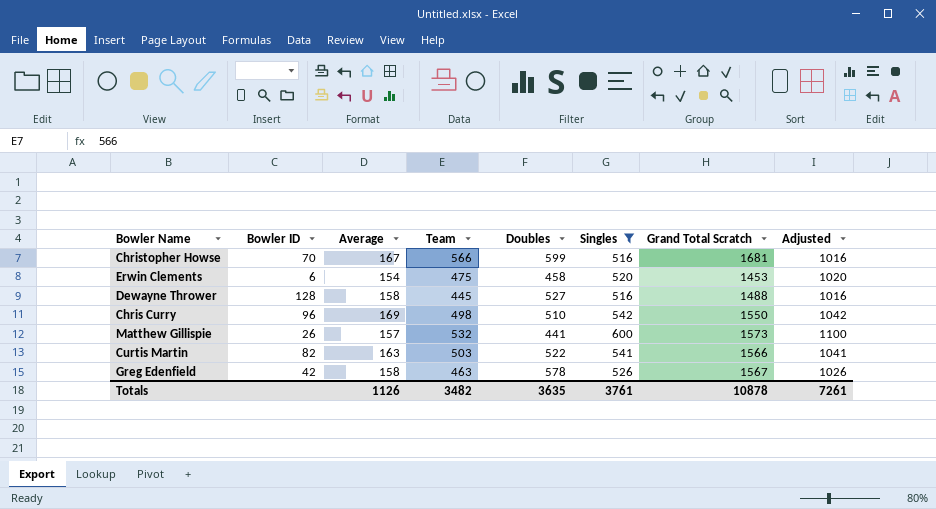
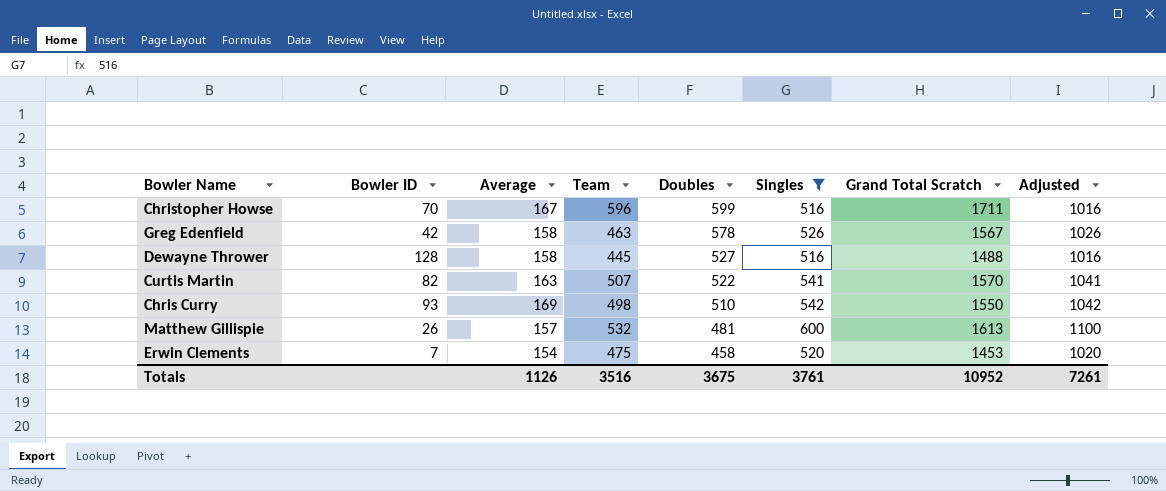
row order: none -> Doubles descending
Christopher Howse | Team: 566 -> 596
Christopher Howse | Grand Total Scratch: 1681 -> 1711
Curtis Martin | Team: 503 -> 507
Curtis Martin | Grand Total Scratch: 1566 -> 1570
Chris Curry | Bowler ID: 96 -> 93
Matthew Gillispie | Doubles: 441 -> 481
Matthew Gillispie | Grand Total Scratch: 1573 -> 1613
Erwin Clements | Bowler ID: 6 -> 7
Totals | Team: 3482 -> 3516
Totals | Doubles: 3635 -> 3675
Totals | Grand Total Scratch: 10878 -> 10952

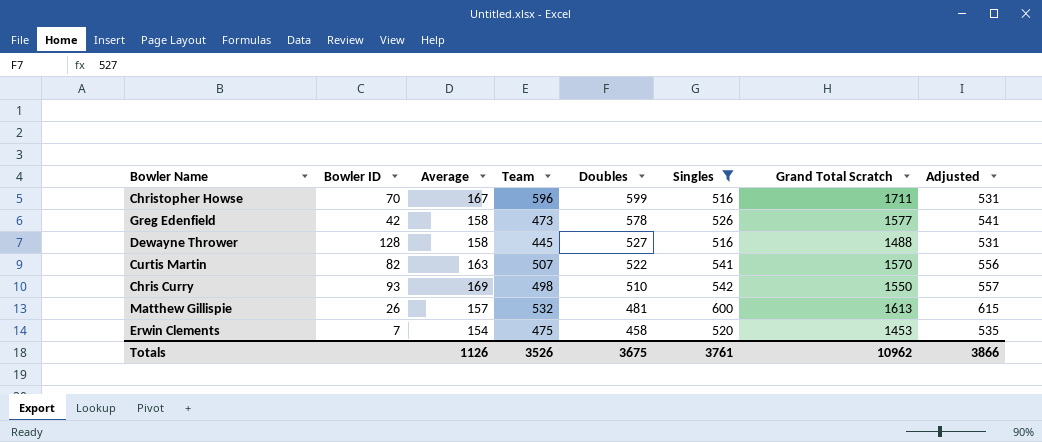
column Adjusted | formula: [Singles] + 500 -> [Singles] + 15
Greg Edenfield | Team: 463 -> 473
Greg Edenfield | Grand Total Scratch: 1567 -> 1577
Totals | Team: 3516 -> 3526
Totals | Grand Total Scratch: 10952 -> 10962
Totals | Adjusted: 7261 -> 3866

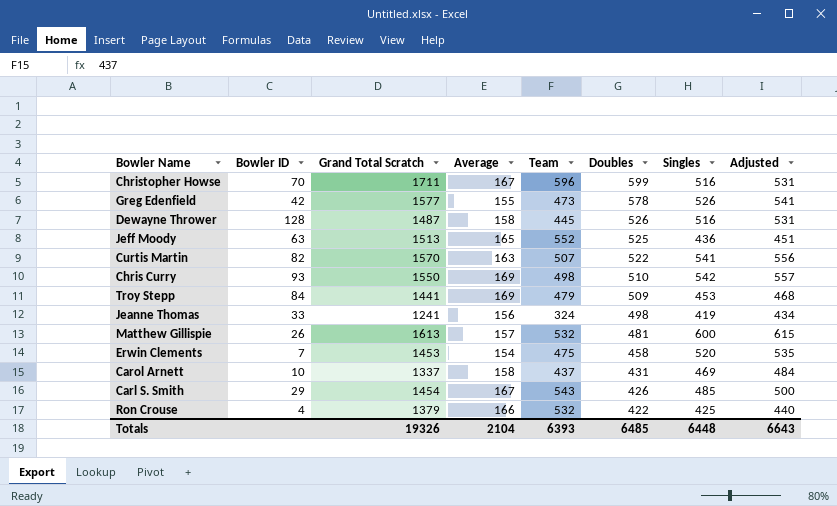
filter: Singles >= 516 -> none
column Grand Total Scratch | position: 7 -> 3
Greg Edenfield | Average: 158 -> 155
Dewayne Thrower | Grand Total Scratch: 1488 -> 1487
Dewayne Thrower | Doubles: 527 -> 526
Totals | Grand Total Scratch: 10962 -> 19326
Totals | Average: 1126 -> 2104
Totals | Team: 3526 -> 6393
Totals | Doubles: 3675 -> 6485
Totals | Singles: 3761 -> 6448
Totals | Adjusted: 3866 -> 6643

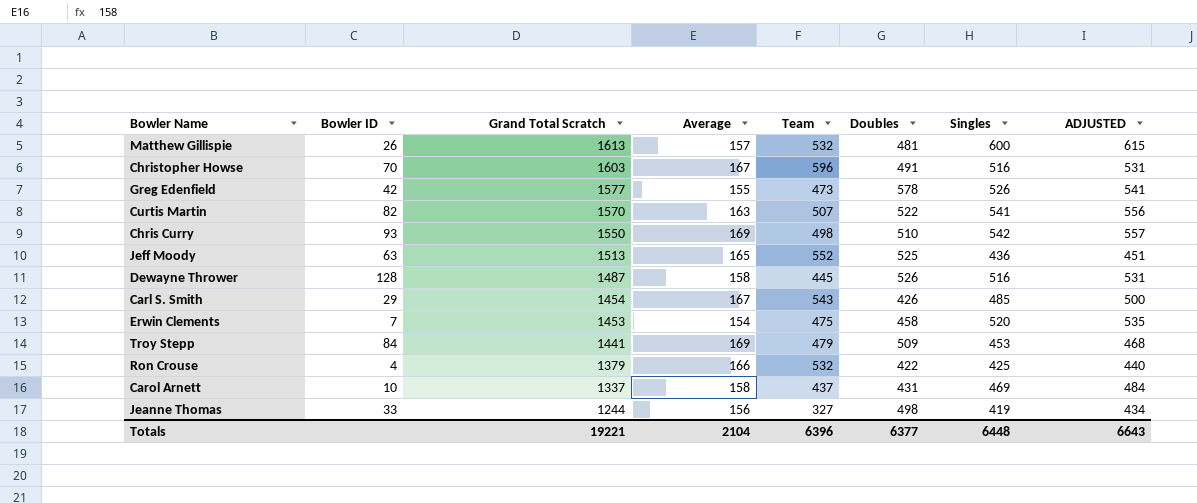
row order: Doubles descending -> Grand Total Scratch descending
column name: Adjusted -> ADJUSTED
Christopher Howse | Grand Total Scratch: 1711 -> 1603
Christopher Howse | Doubles: 599 -> 491
Jeanne Thomas | Grand Total Scratch: 1241 -> 1244
Jeanne Thomas | Team: 324 -> 327
Totals | Grand Total Scratch: 19326 -> 19221
Totals | Team: 6393 -> 6396
Totals | Doubles: 6485 -> 6377

